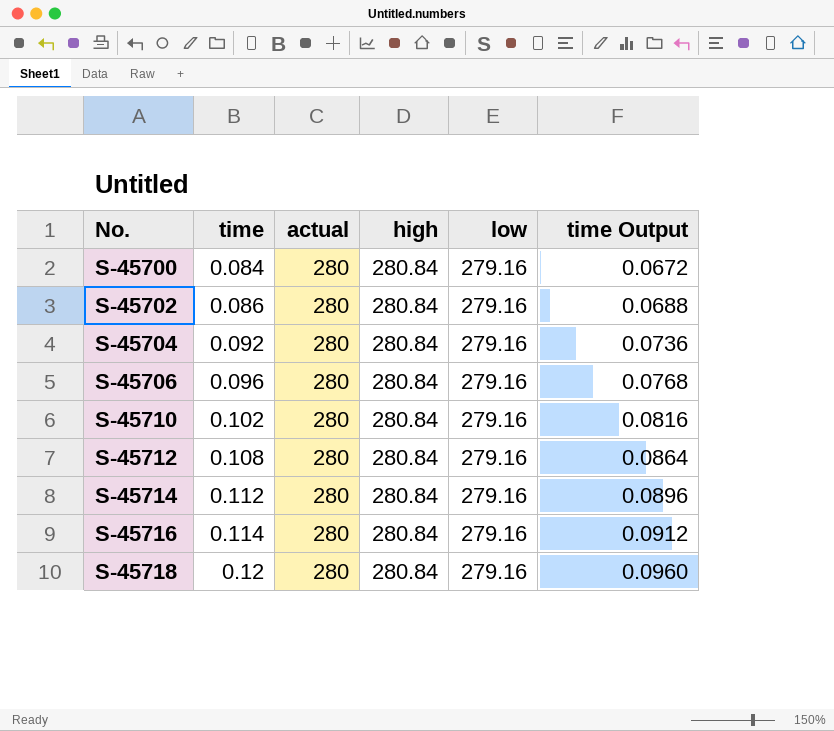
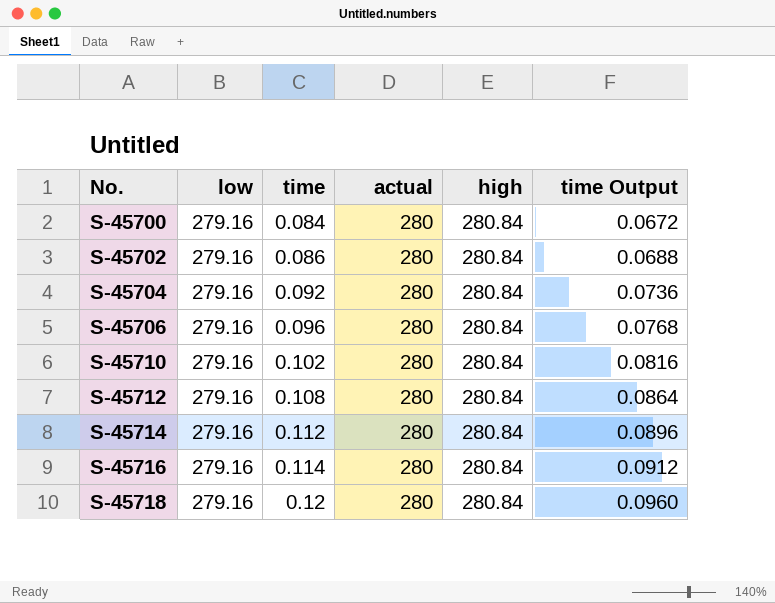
column low | position: 5 -> 2

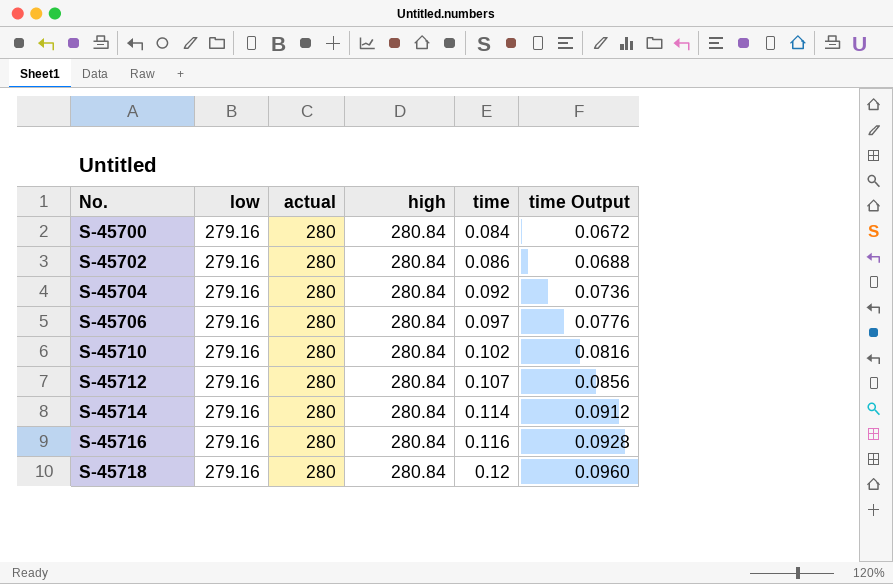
column time | position: 3 -> 5
S-45706 | time: 0.096 -> 0.097
S-45706 | time Output: 0.0768 -> 0.0776
S-45712 | time: 0.108 -> 0.107
S-45712 | time Output: 0.0864 -> 0.0856
S-45714 | time: 0.112 -> 0.114
S-45714 | time Output: 0.0896 -> 0.0912
S-45716 | time: 0.114 -> 0.116
S-45716 | time Output: 0.0912 -> 0.0928

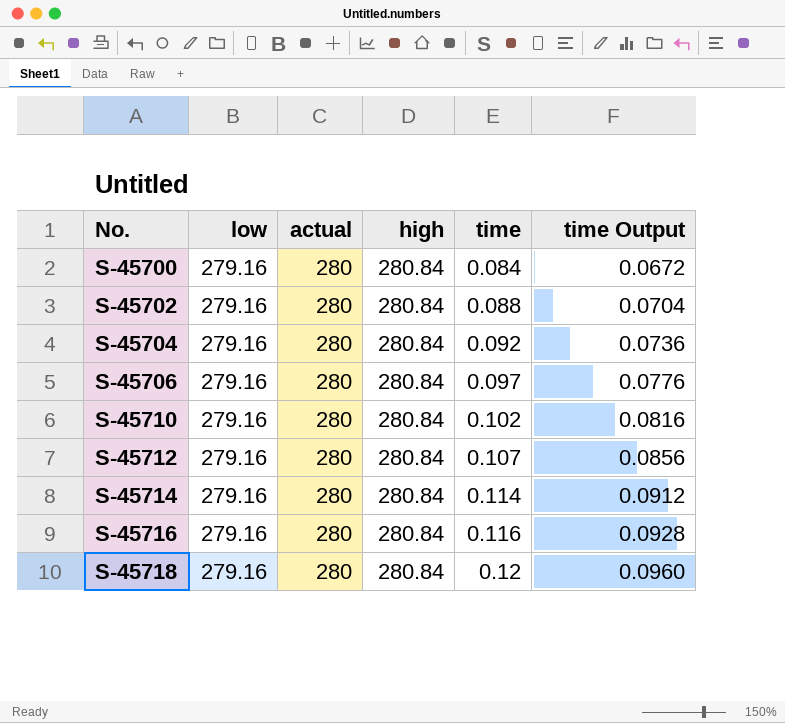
S-45702 | time: 0.086 -> 0.088
S-45702 | time Output: 0.0688 -> 0.0704

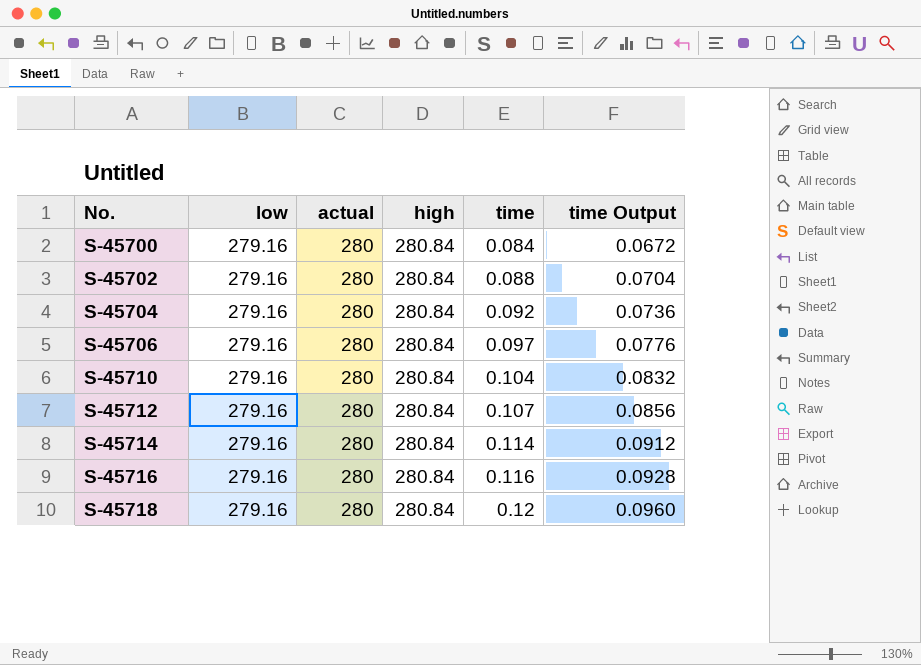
S-45710 | time: 0.102 -> 0.104
S-45710 | time Output: 0.0816 -> 0.0832

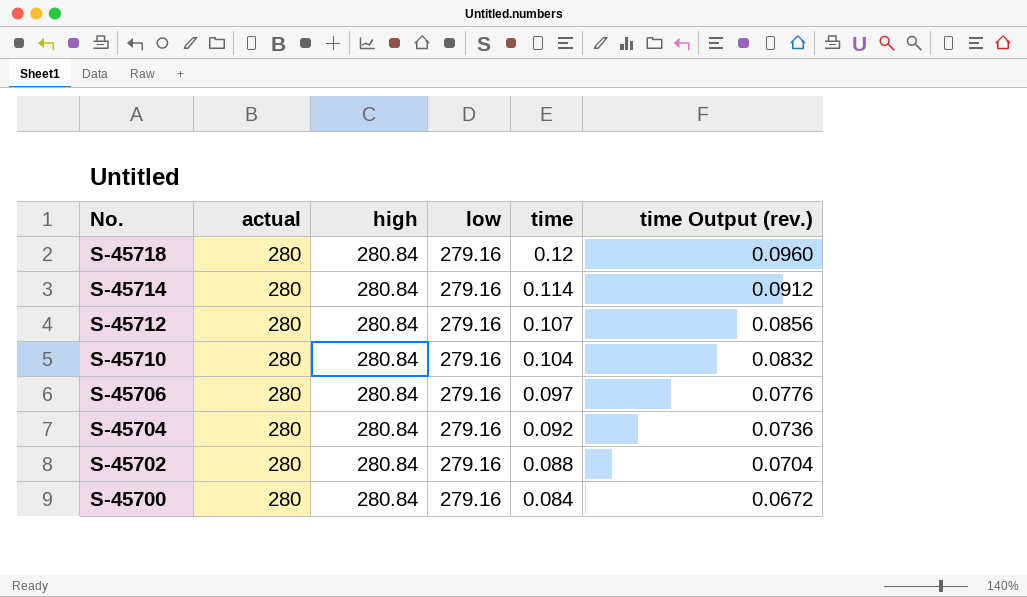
row order: No. ascending -> No. descending
column low | position: 2 -> 4
column name: time Output -> time Output (rev.)
row S-45716: 279.16 | 280 | 280.84 | 0.116 | 0.0928 -> none

